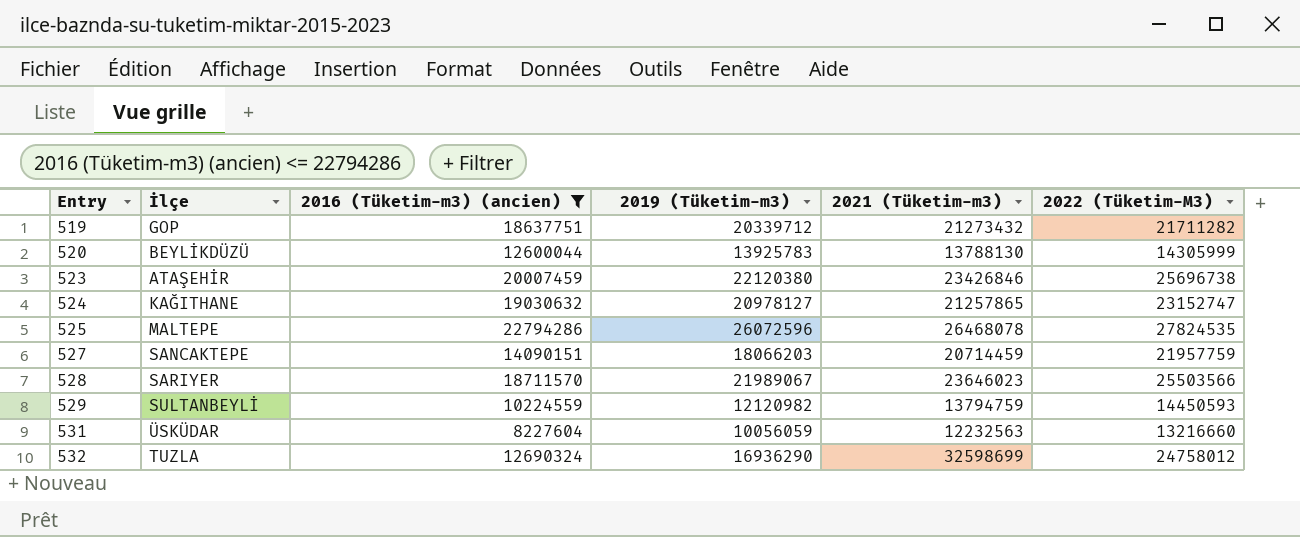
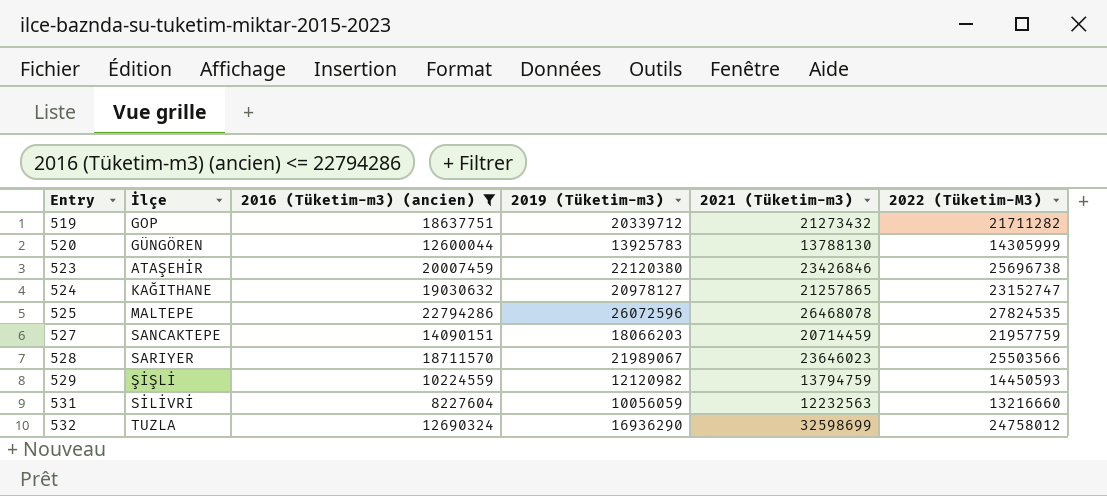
520 | İlçe: BEYLİKDÜZÜ -> GÜNGÖREN
529 | İlçe: SULTANBEYLİ -> ŞİŞLİ
531 | İlçe: ÜSKÜDAR -> SİLİVRİ

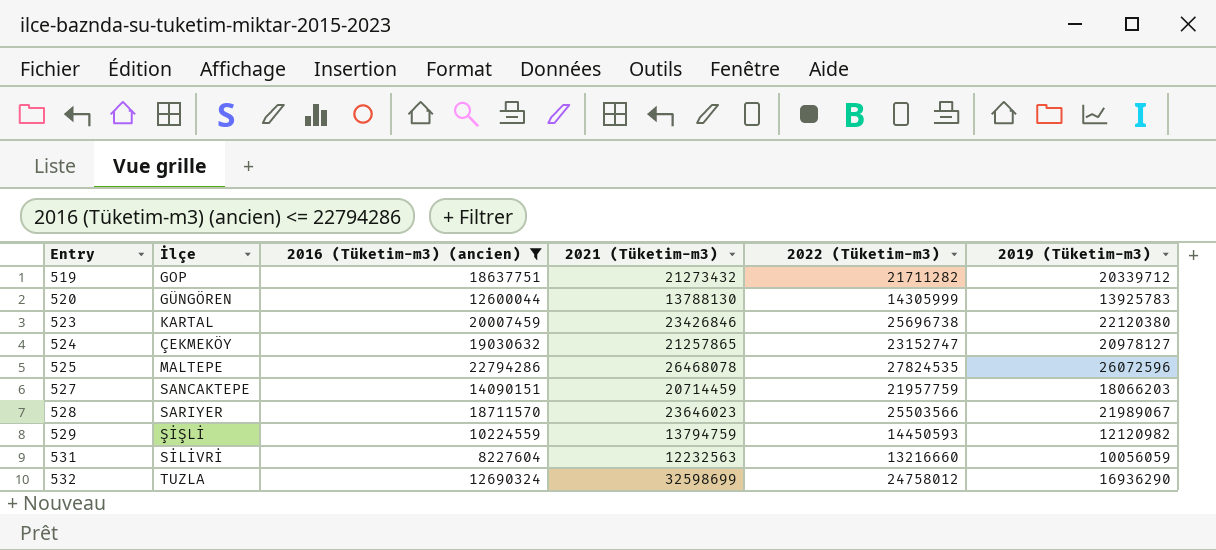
column name: 2022 (Tüketim-M3) -> 2022 (Tüketim-m3)
column 2019 (Tüketim-m3) | position: 4 -> 6
523 | İlçe: ATAŞEHİR -> KARTAL
524 | İlçe: KAĞITHANE -> ÇEKMEKÖY

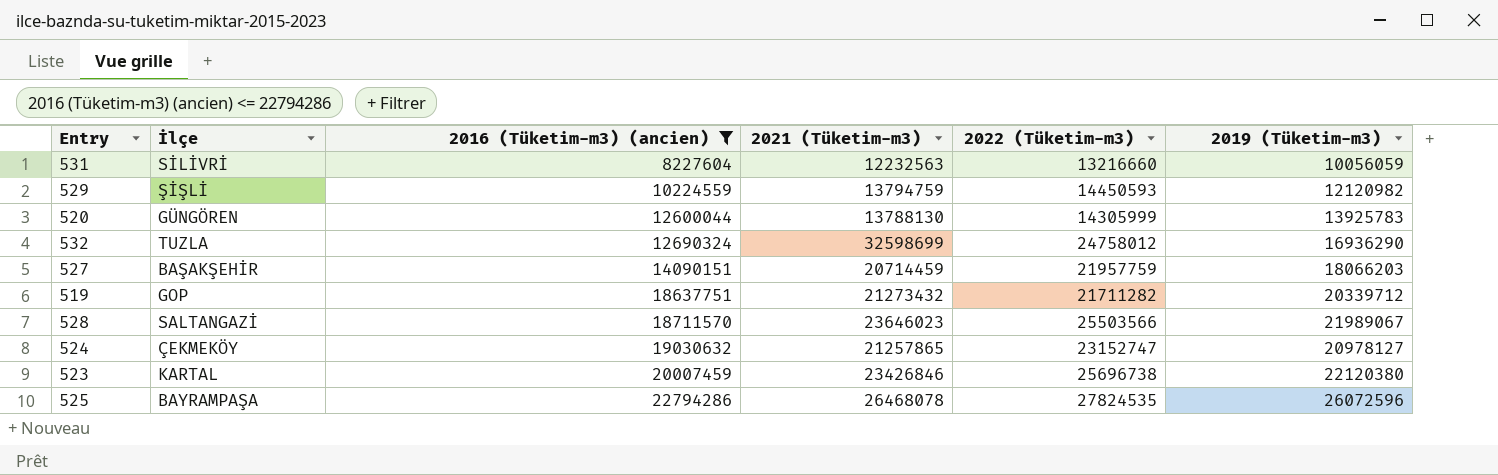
row order: Entry ascending -> 2016 (Tüketim-m3) (ancien) ascending
527 | İlçe: SANCAKTEPE -> BAŞAKŞEHİR
528 | İlçe: SARIYER -> SALTANGAZİ
525 | İlçe: MALTEPE -> BAYRAMPAŞA

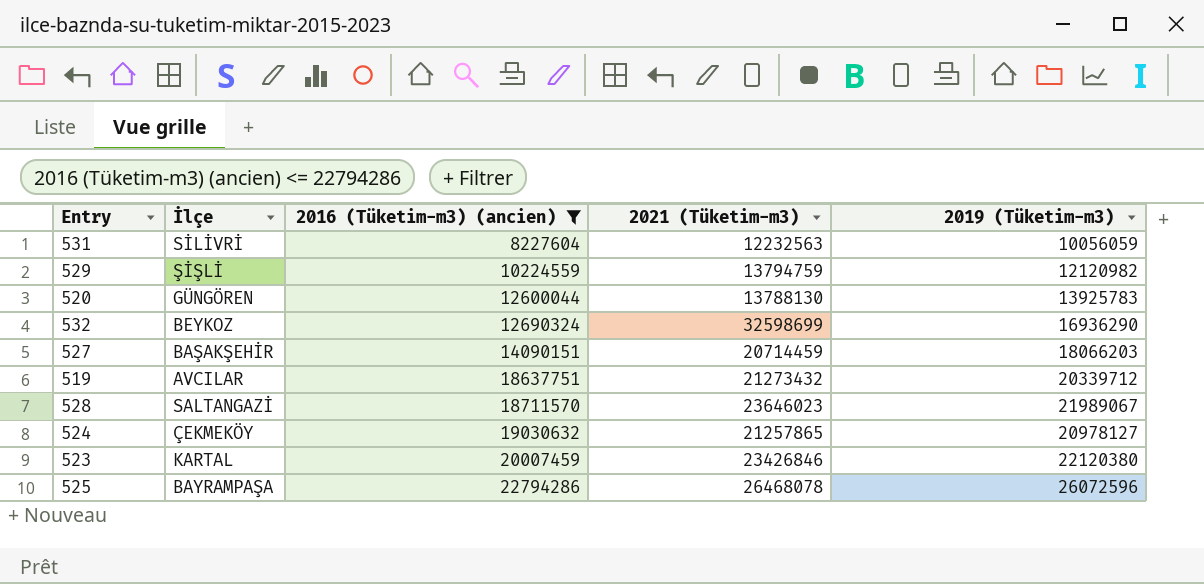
column 2022 (Tüketim-m3) | position: 5 -> none
532 | İlçe: TUZLA -> BEYKOZ
519 | İlçe: GOP -> AVCILAR

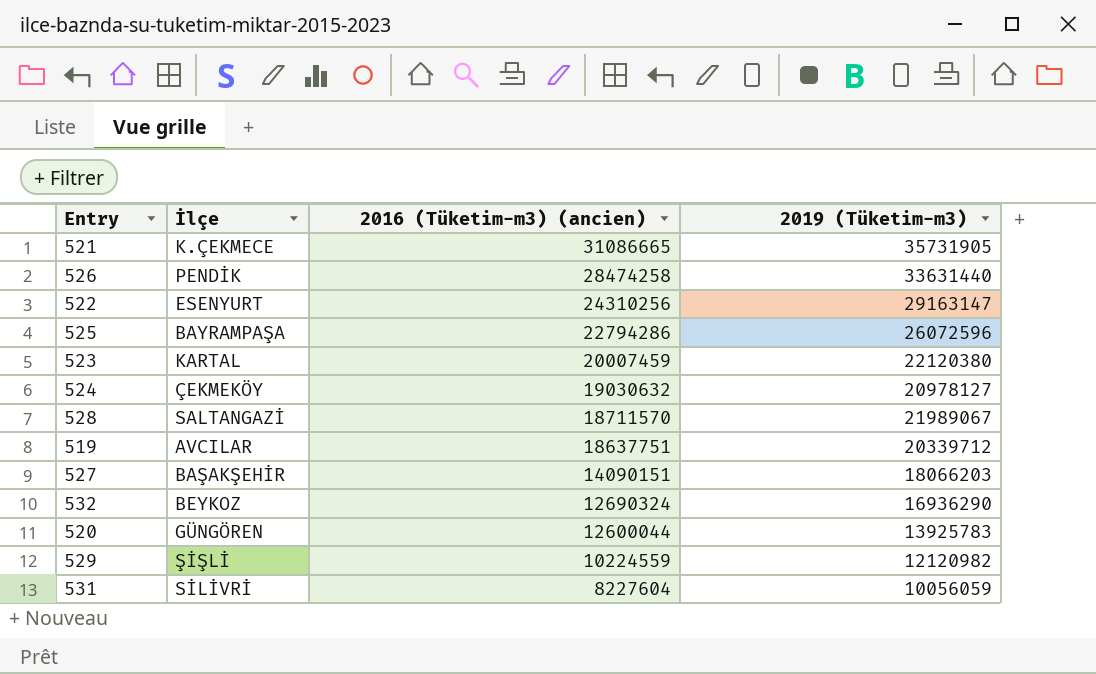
filter: 2016 (Tüketim-m3) (ancien) <= 22794286 -> none
row order: 2016 (Tüketim-m3) (ancien) ascending -> 2016 (Tüketim-m3) (ancien) descending
column 2021 (Tüketim-m3) | position: 4 -> none

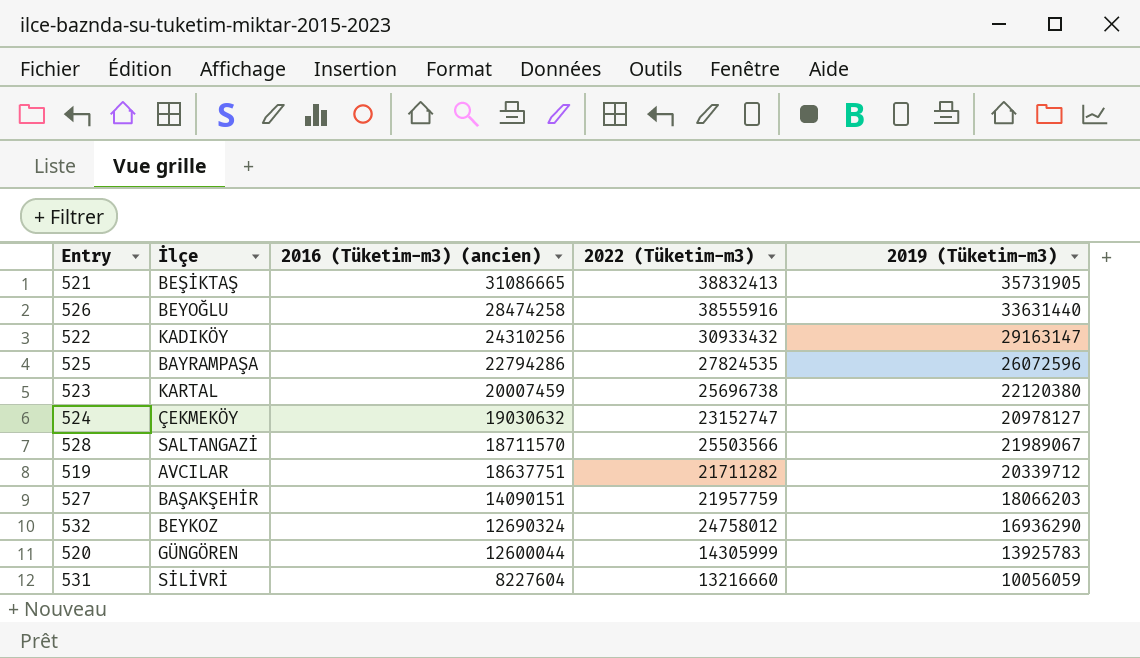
column 2022 (Tüketim-m3) | position: none -> 4
row 529: ŞİŞLİ | 10224559 | 12120982 -> none
521 | İlçe: K.ÇEKMECE -> BEŞİKTAŞ
526 | İlçe: PENDİK -> BEYOĞLU
522 | İlçe: ESENYURT -> KADIKÖY

